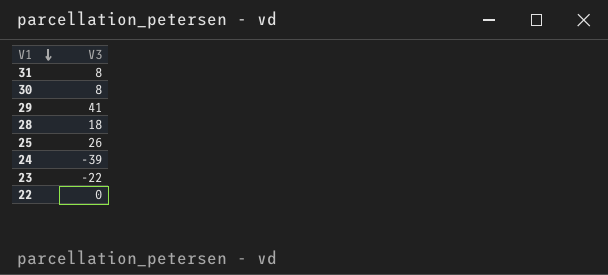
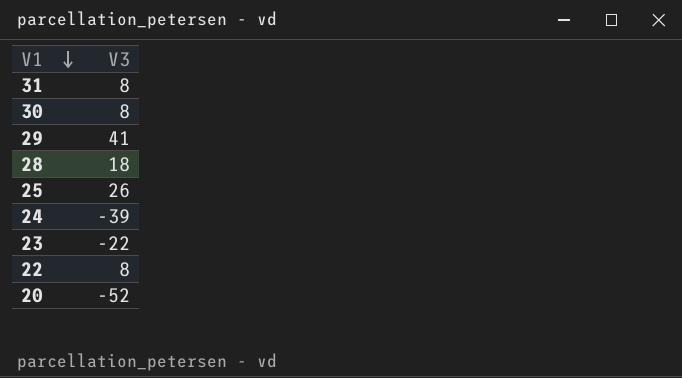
22 | V3: 0 -> 8
row 20: none -> -52

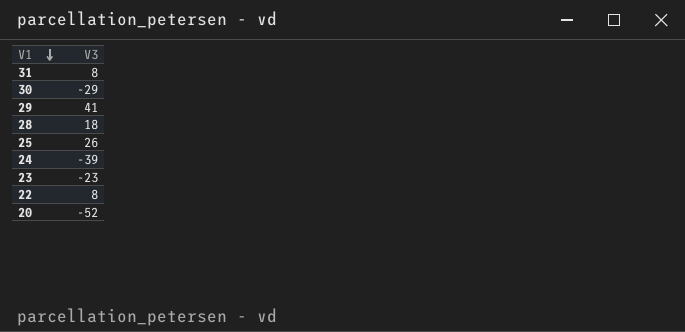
30 | V3: 8 -> -29
23 | V3: -22 -> -23

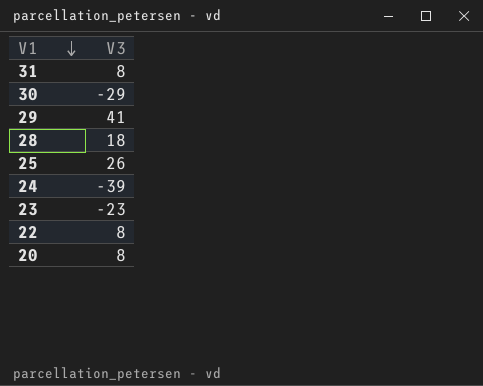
20 | V3: -52 -> 8

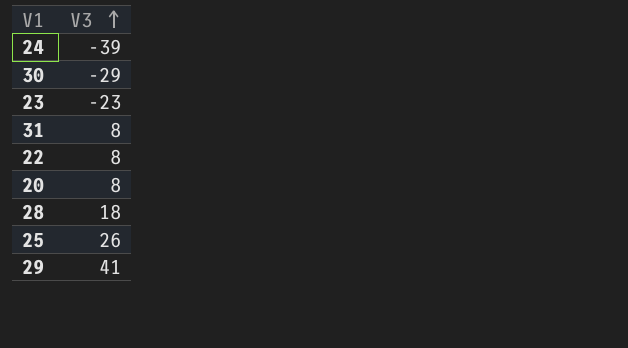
row order: V1 descending -> V3 ascending

